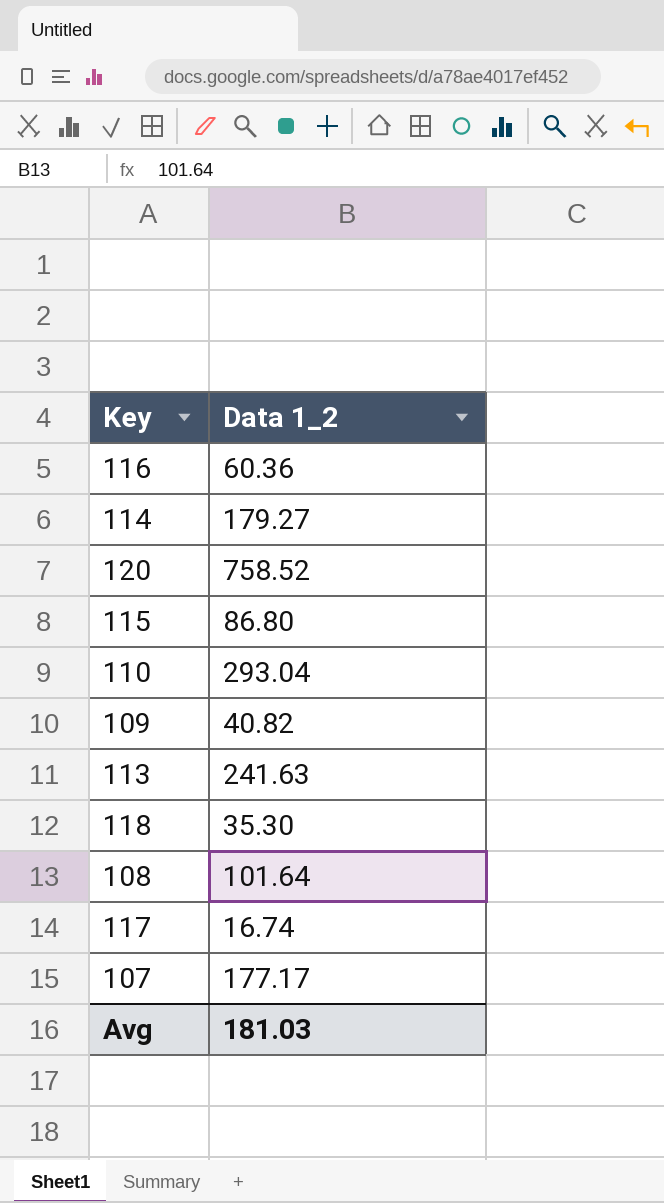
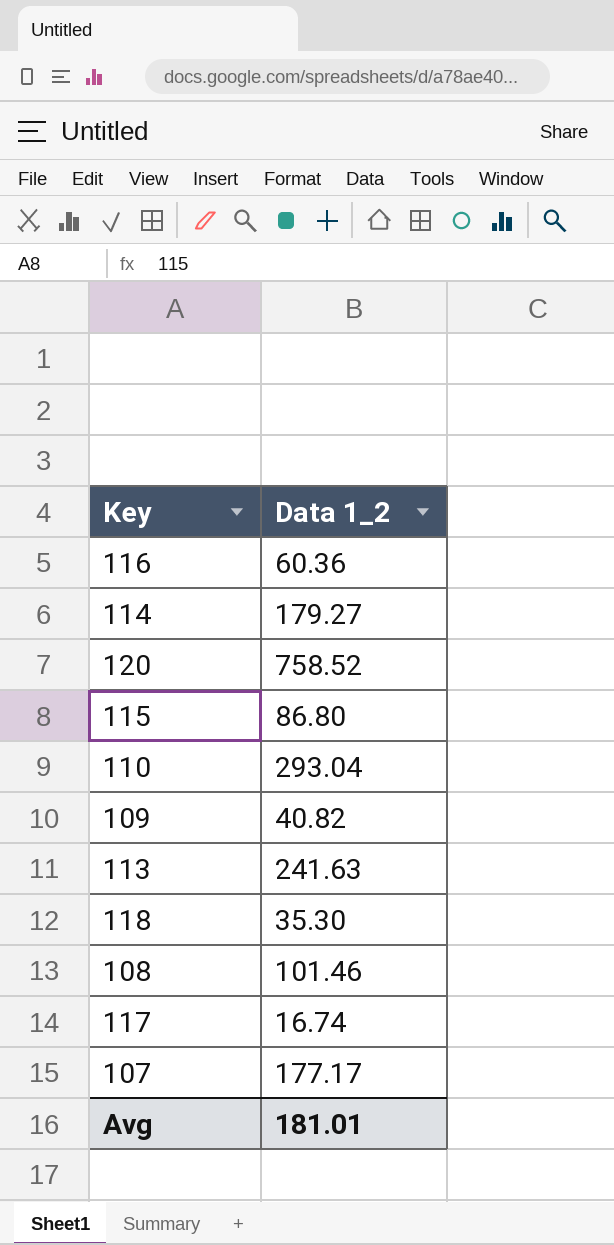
108 | Data 1_2: 101.64 -> 101.46
Avg | Data 1_2: 181.03 -> 181.01

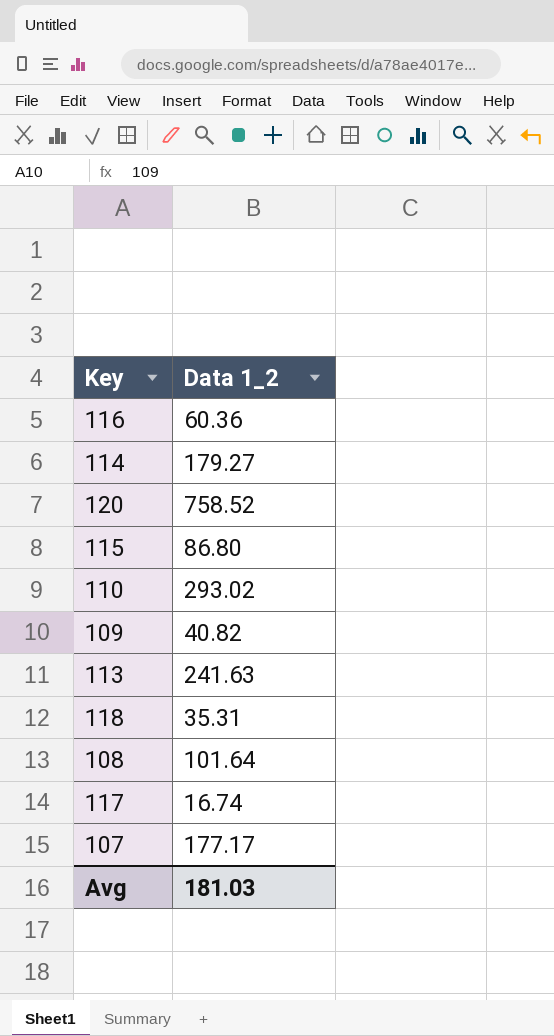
110 | Data 1_2: 293.04 -> 293.02
118 | Data 1_2: 35.30 -> 35.31
108 | Data 1_2: 101.46 -> 101.64
Avg | Data 1_2: 181.01 -> 181.03

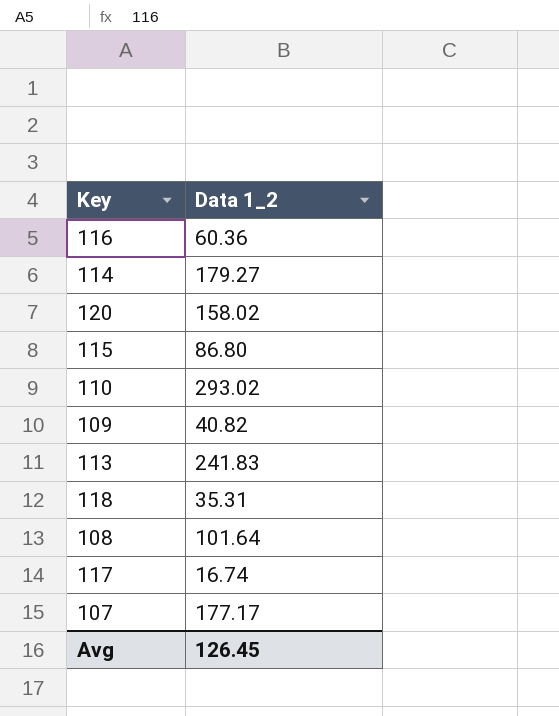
120 | Data 1_2: 758.52 -> 158.02
113 | Data 1_2: 241.63 -> 241.83
Avg | Data 1_2: 181.03 -> 126.45

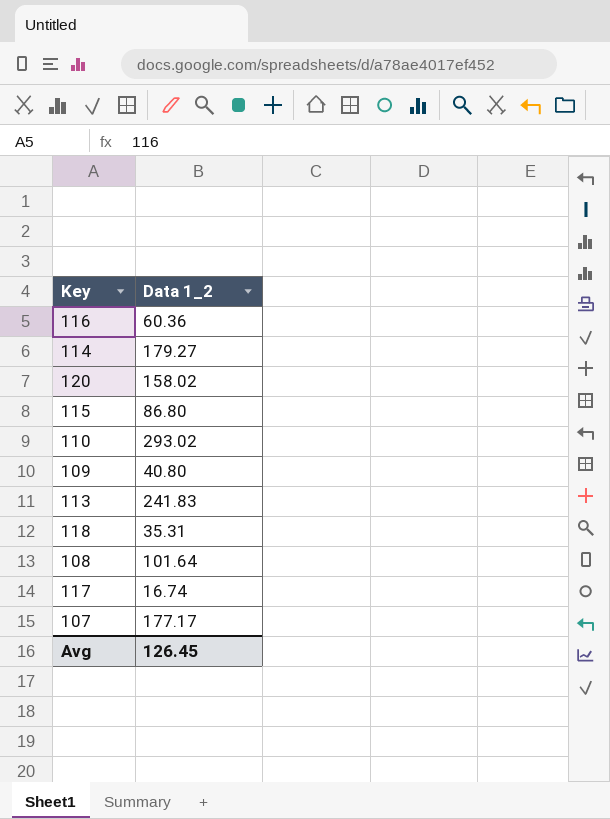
109 | Data 1_2: 40.82 -> 40.80

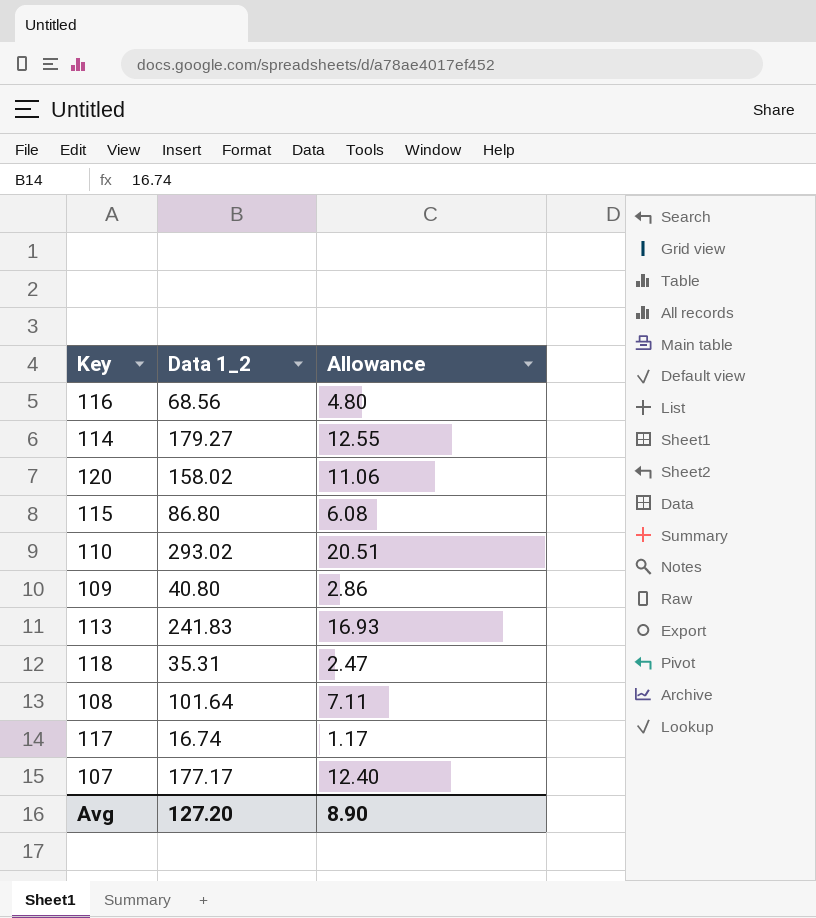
column Allowance | formula: none -> [Data 1_2] * 0.07
116 | Data 1_2: 60.36 -> 68.56
Avg | Data 1_2: 126.45 -> 127.20

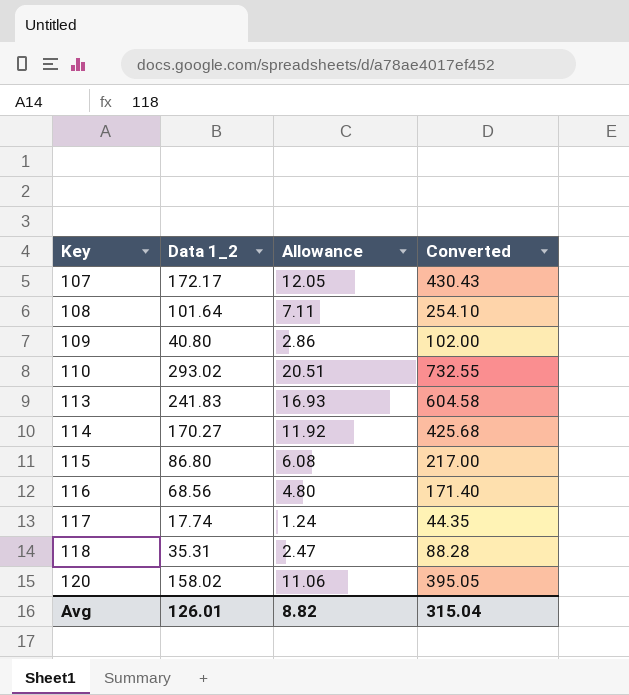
row order: none -> Key ascending
column Converted | formula: none -> [Data 1_2] * 2.5
107 | Data 1_2: 177.17 -> 172.17
107 | Allowance: 12.40 -> 12.05
114 | Data 1_2: 179.27 -> 170.27
114 | Allowance: 12.55 -> 11.92
117 | Data 1_2: 16.74 -> 17.74
117 | Allowance: 1.17 -> 1.24
Avg | Data 1_2: 127.20 -> 126.01
Avg | Allowance: 8.90 -> 8.82

